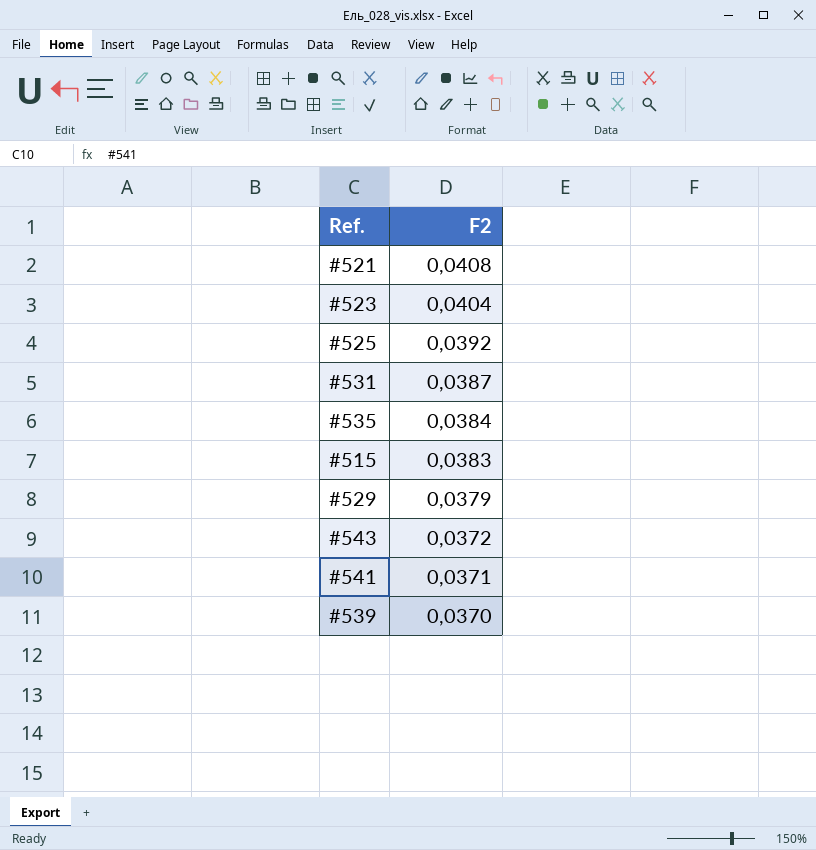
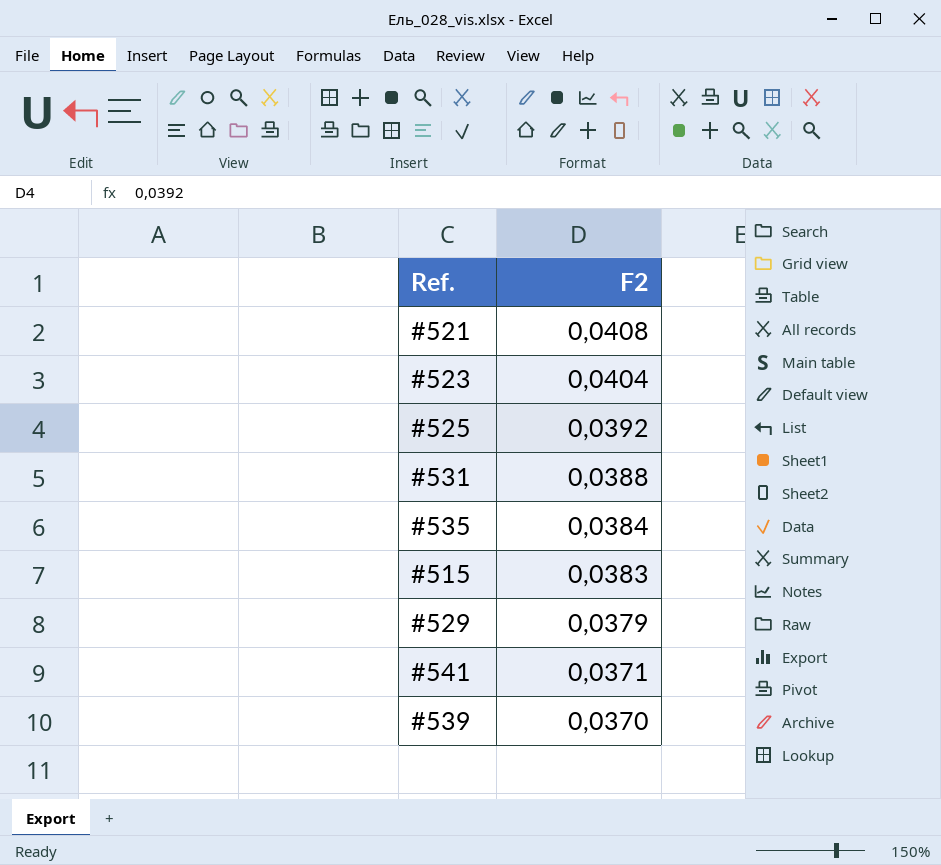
row #543: 0,0372 -> none
#531 | F2: 0,0387 -> 0,0388

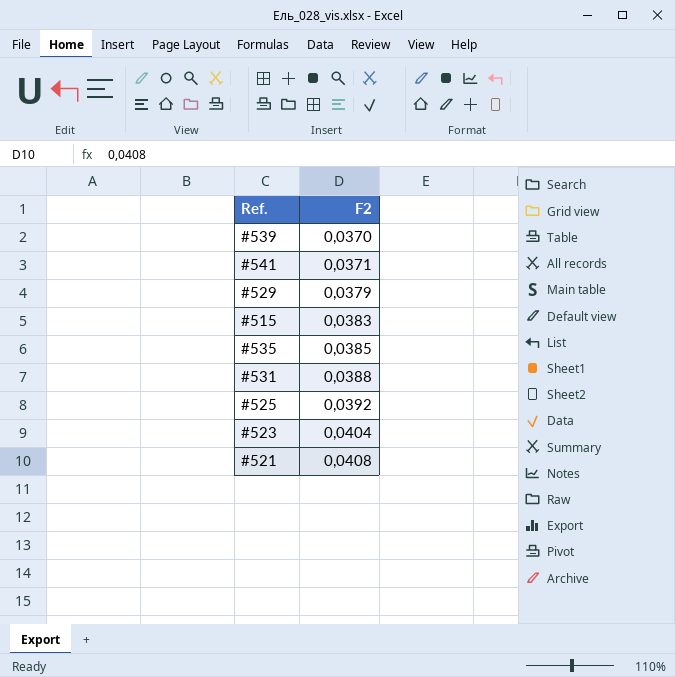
row order: F2 descending -> F2 ascending
#535 | F2: 0,0384 -> 0,0385

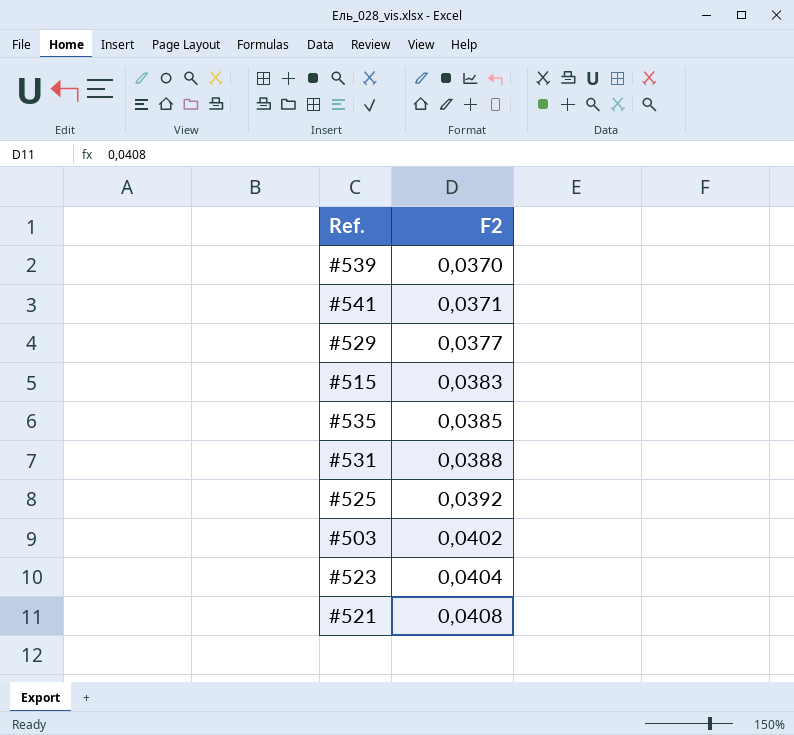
#529 | F2: 0,0379 -> 0,0377
row #503: none -> 0,0402

